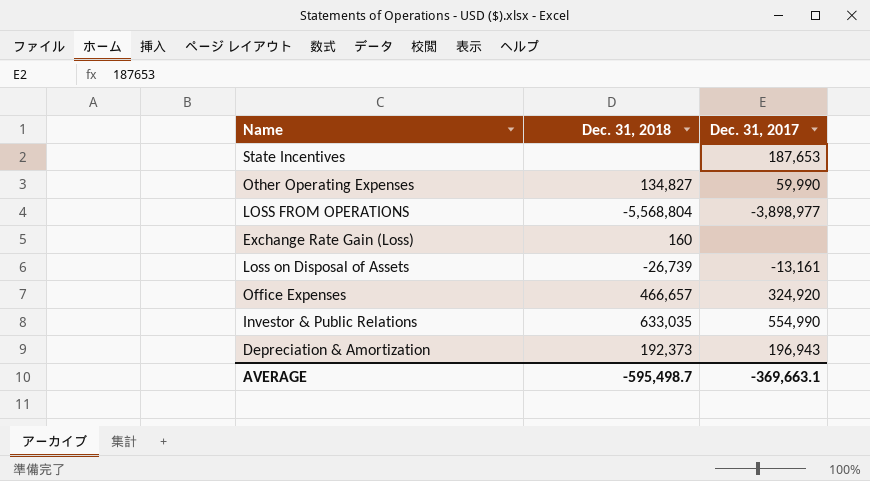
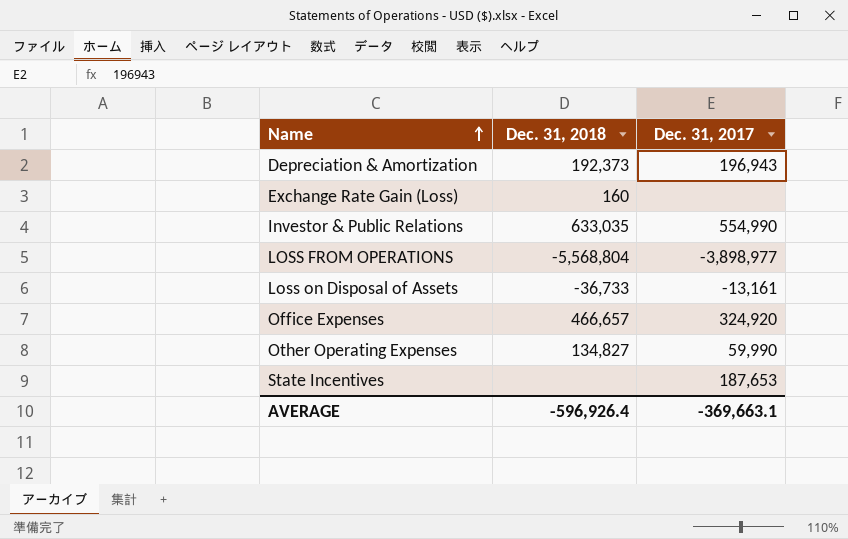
row order: none -> Name ascending
Loss on Disposal of Assets | Dec. 31, 2018: -26,739 -> -36,733
AVERAGE | Dec. 31, 2018: -595,498.7 -> -596,926.4

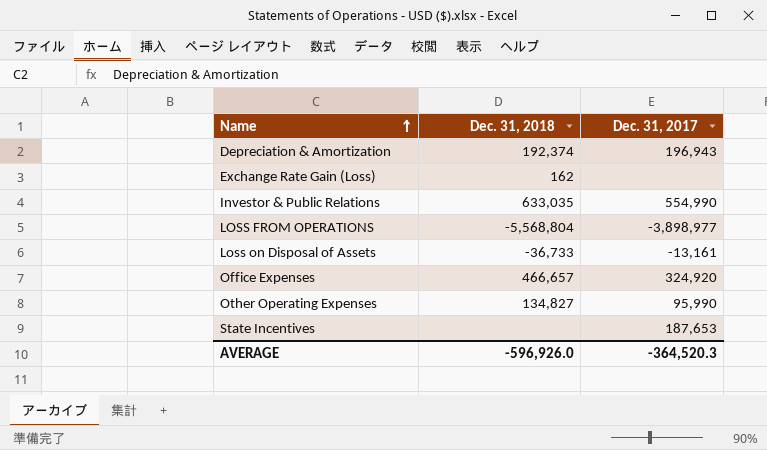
Depreciation & Amortization | Dec. 31, 2018: 192,373 -> 192,374
Exchange Rate Gain (Loss) | Dec. 31, 2018: 160 -> 162
Other Operating Expenses | Dec. 31, 2017: 59,990 -> 95,990
AVERAGE | Dec. 31, 2018: -596,926.4 -> -596,926.0
AVERAGE | Dec. 31, 2017: -369,663.1 -> -364,520.3

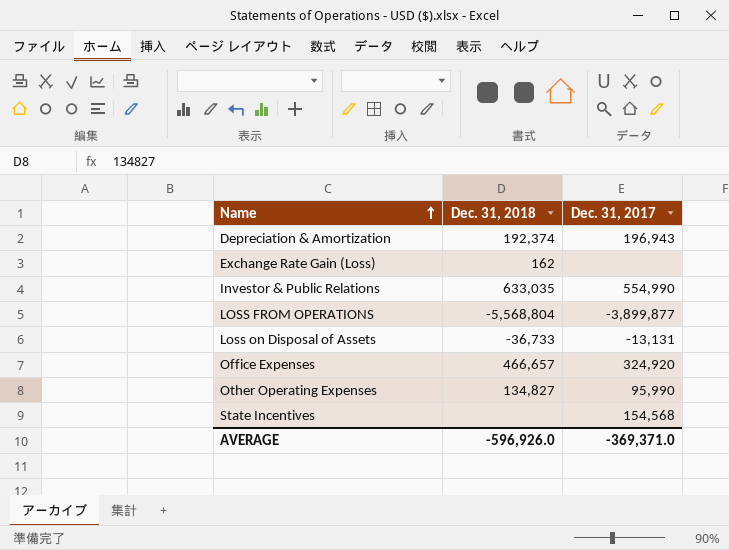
LOSS FROM OPERATIONS | Dec. 31, 2017: -3,898,977 -> -3,899,877
Loss on Disposal of Assets | Dec. 31, 2017: -13,161 -> -13,131
State Incentives | Dec. 31, 2017: 187,653 -> 154,568
AVERAGE | Dec. 31, 2017: -364,520.3 -> -369,371.0

